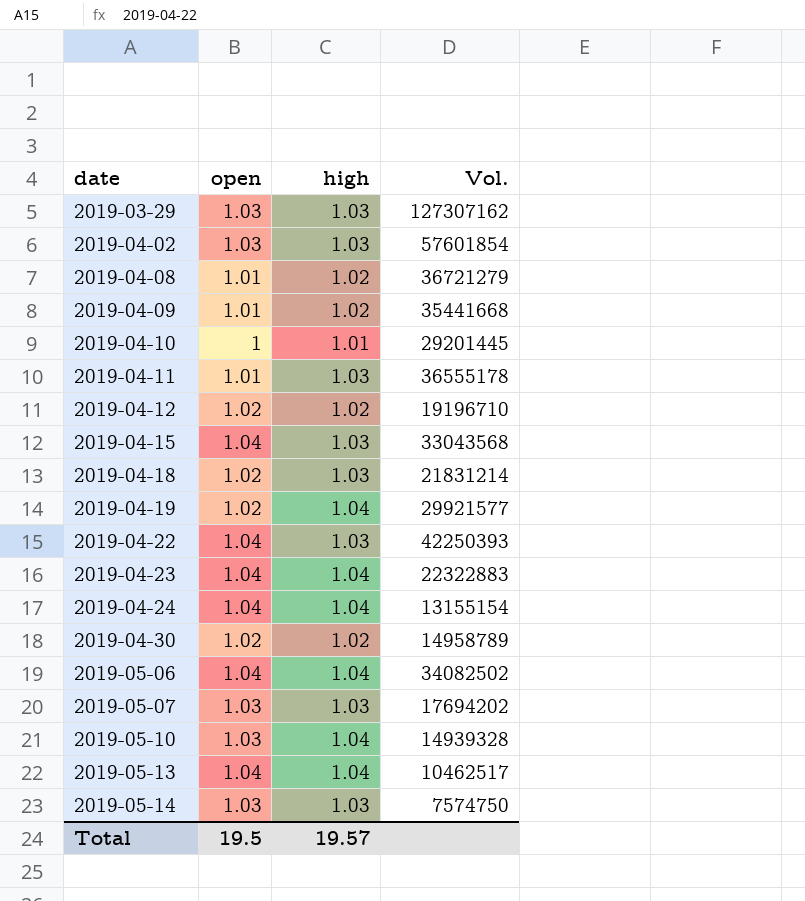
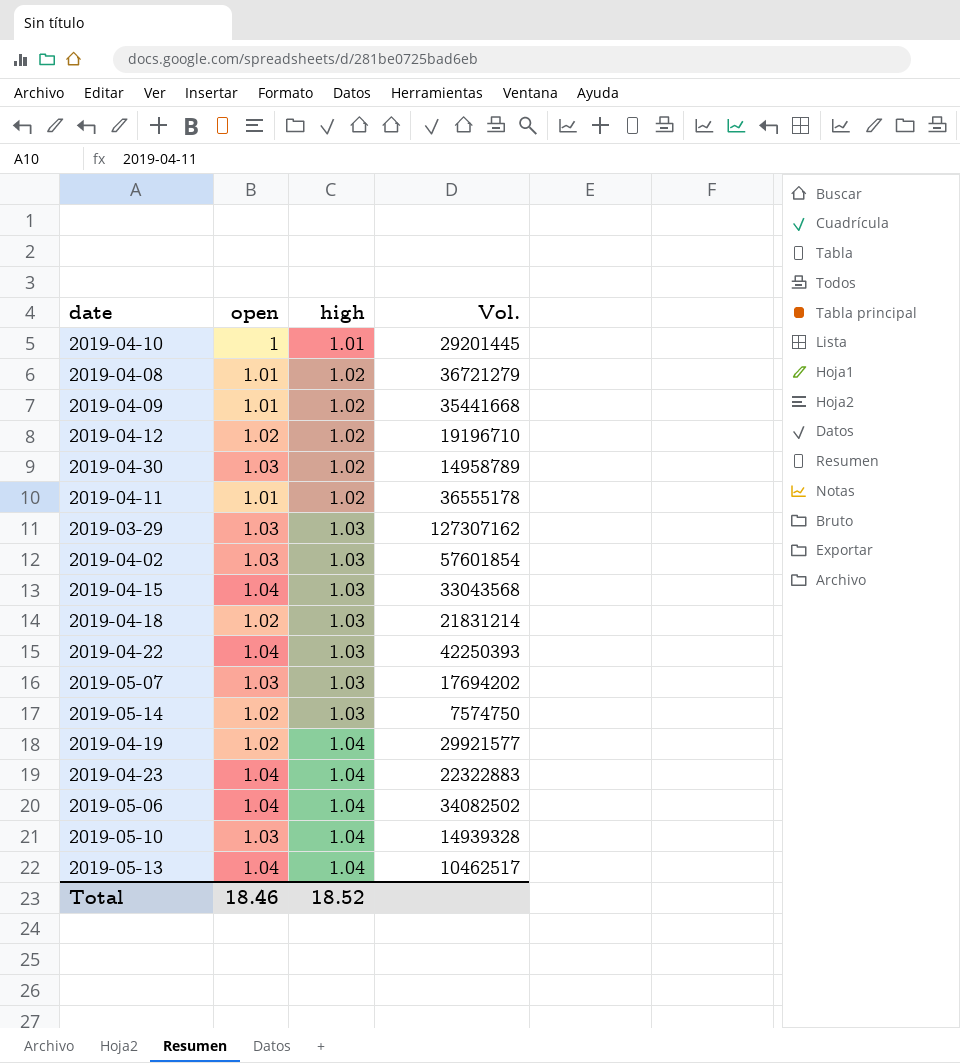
row order: date ascending -> high ascending
row 2019-04-24: 1.04 | 1.04 | 13155154 -> none
2019-04-30 | open: 1.02 -> 1.03
2019-04-11 | high: 1.03 -> 1.02
2019-05-14 | open: 1.03 -> 1.02
Total | open: 19.5 -> 18.46
Total | high: 19.57 -> 18.52

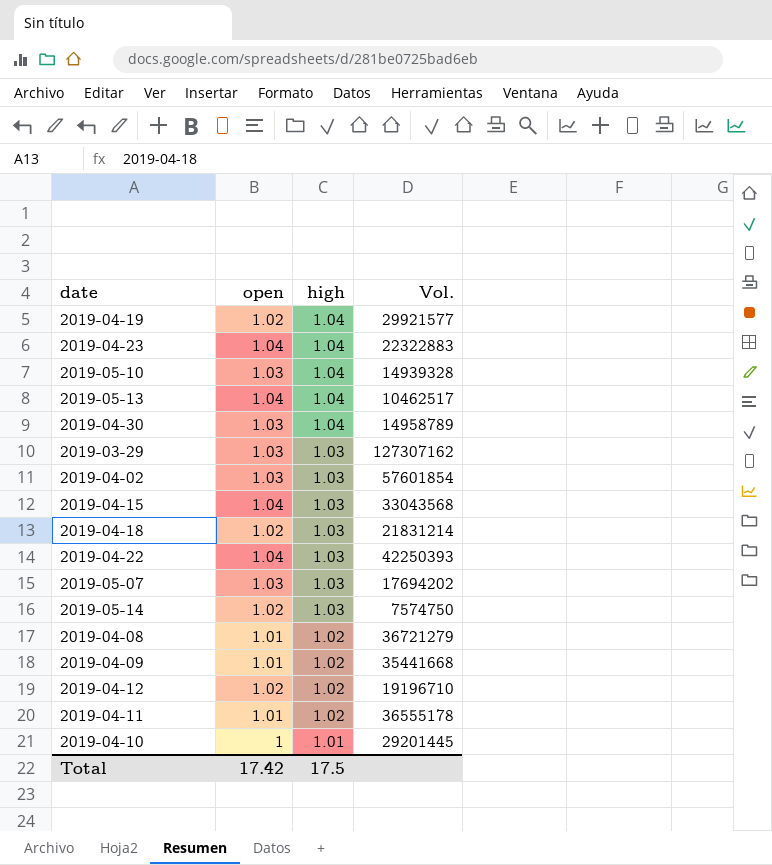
row order: high ascending -> high descending
row 2019-05-06: 1.04 | 1.04 | 34082502 -> none
2019-04-30 | high: 1.02 -> 1.04
Total | open: 18.46 -> 17.42
Total | high: 18.52 -> 17.5

